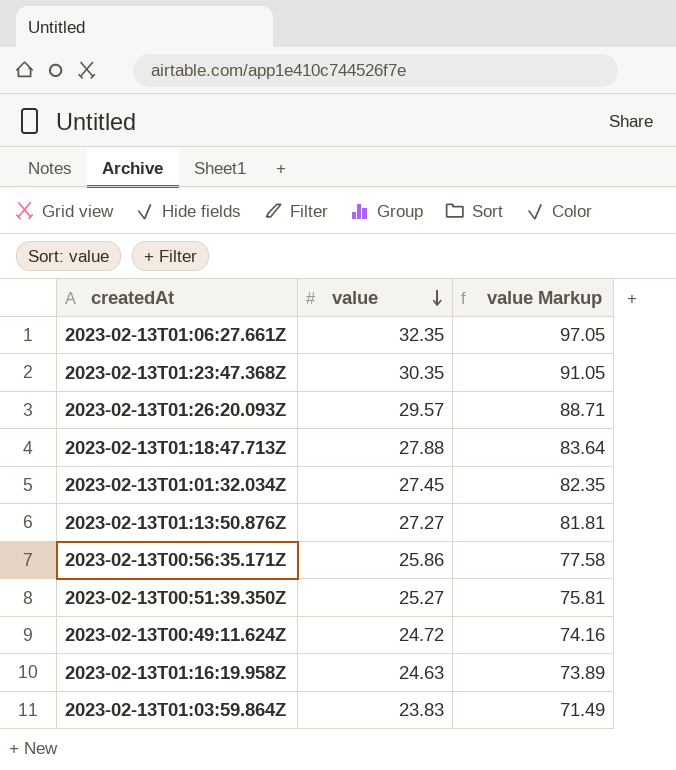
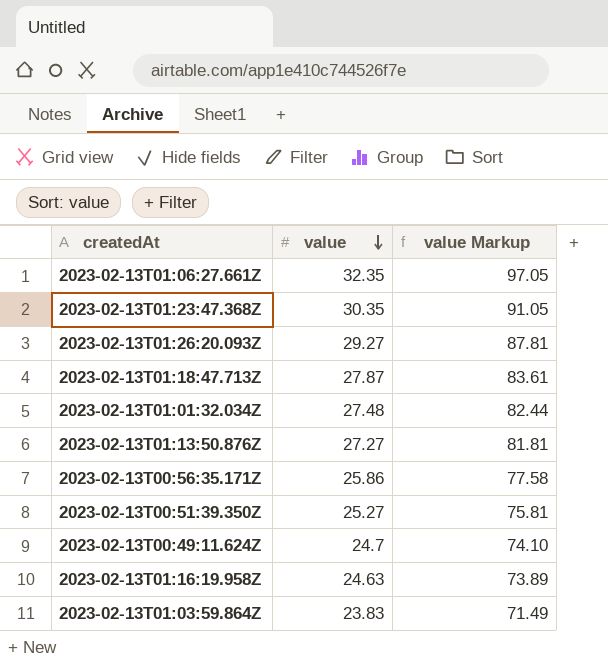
2023-02-13T01:26:20.093Z | value: 29.57 -> 29.27
2023-02-13T01:26:20.093Z | value Markup: 88.71 -> 87.81
2023-02-13T01:18:47.713Z | value: 27.88 -> 27.87
2023-02-13T01:18:47.713Z | value Markup: 83.64 -> 83.61
2023-02-13T01:01:32.034Z | value: 27.45 -> 27.48
2023-02-13T01:01:32.034Z | value Markup: 82.35 -> 82.44
2023-02-13T00:49:11.624Z | value: 24.72 -> 24.7
2023-02-13T00:49:11.624Z | value Markup: 74.16 -> 74.10

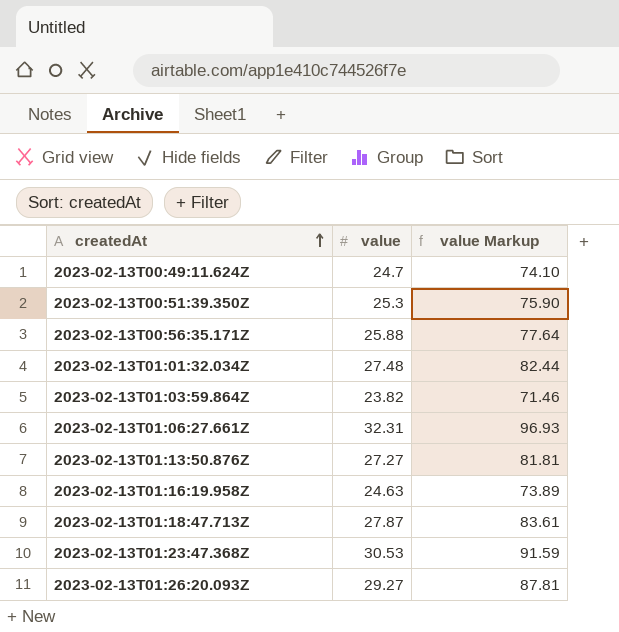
row order: value descending -> createdAt ascending
2023-02-13T00:51:39.350Z | value: 25.27 -> 25.3
2023-02-13T00:51:39.350Z | value Markup: 75.81 -> 75.90
2023-02-13T00:56:35.171Z | value: 25.86 -> 25.88
2023-02-13T00:56:35.171Z | value Markup: 77.58 -> 77.64
2023-02-13T01:03:59.864Z | value: 23.83 -> 23.82
2023-02-13T01:03:59.864Z | value Markup: 71.49 -> 71.46
2023-02-13T01:06:27.661Z | value: 32.35 -> 32.31
2023-02-13T01:06:27.661Z | value Markup: 97.05 -> 96.93
2023-02-13T01:23:47.368Z | value: 30.35 -> 30.53
2023-02-13T01:23:47.368Z | value Markup: 91.05 -> 91.59

